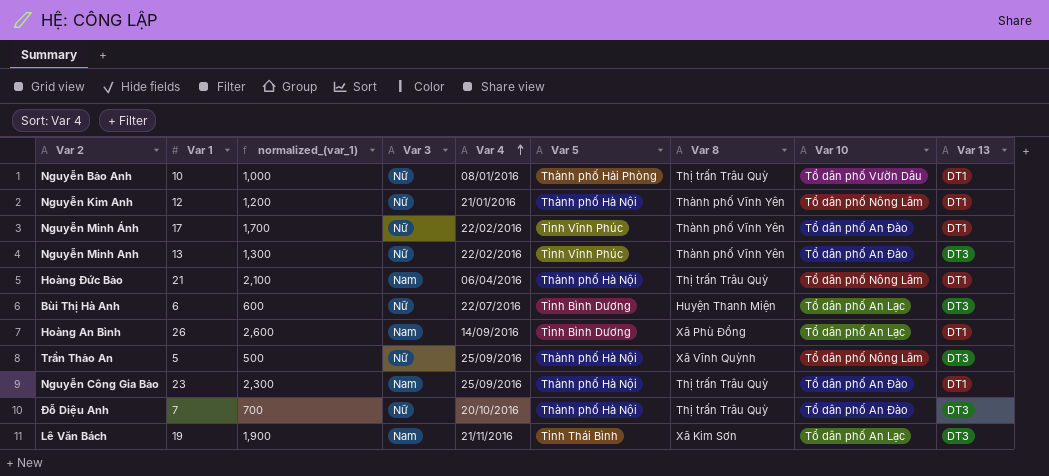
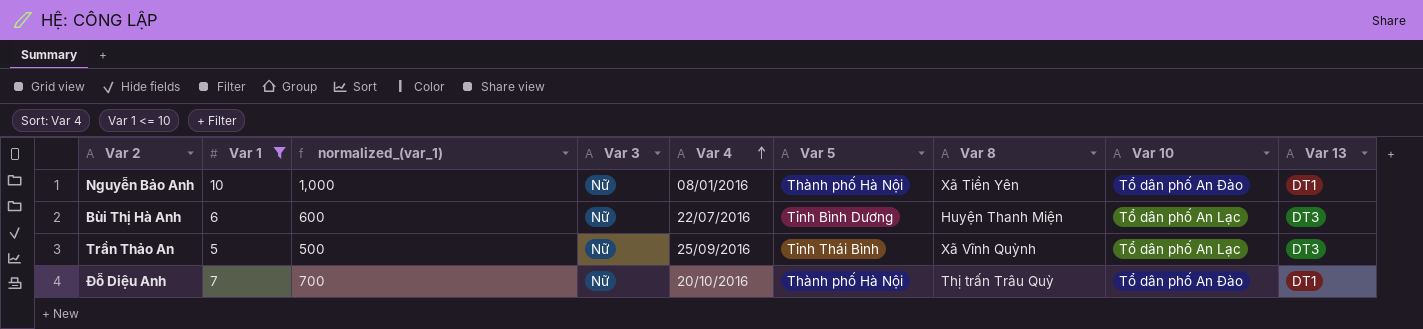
filter: none -> Var 1 <= 10
Nguyễn Bảo Anh | Var 5: Thành phố Hải Phòng -> Thành phố Hà Nội
Nguyễn Bảo Anh | Var 8: Thị trấn Trâu Quỳ -> Xã Tiền Yên
Nguyễn Bảo Anh | Var 10: Tổ dân phố Vườn Dâu -> Tổ dân phố An Đào
Trần Thảo An | Var 5: Thành phố Hà Nội -> Tỉnh Thái Bình
Trần Thảo An | Var 10: Tổ dân phố Nông Lâm -> Tổ dân phố An Lạc
Đỗ Diệu Anh | Var 13: DT3 -> DT1

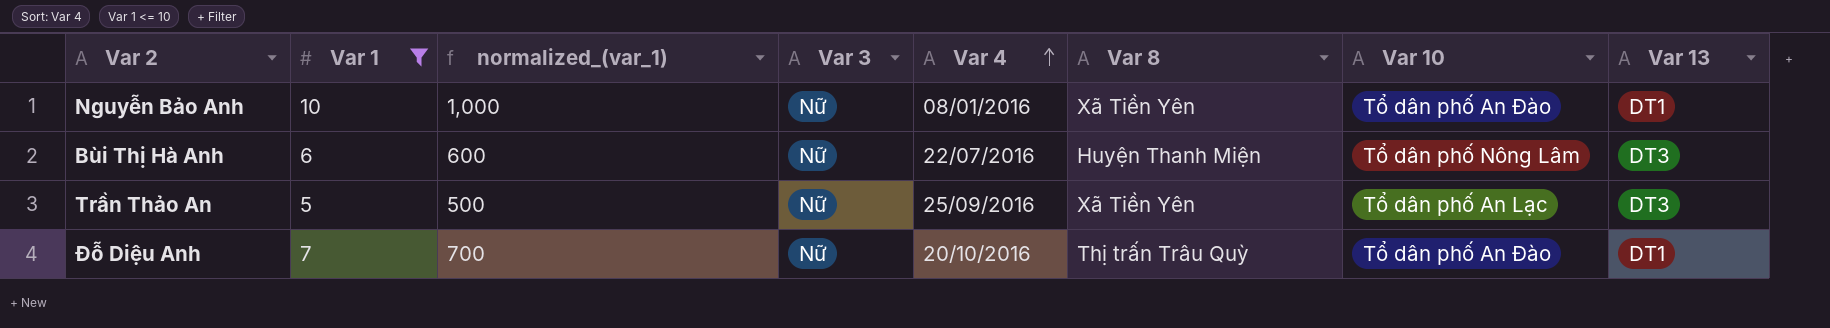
column Var 5 | position: 6 -> none
Bùi Thị Hà Anh | Var 10: Tổ dân phố An Lạc -> Tổ dân phố Nông Lâm
Trần Thảo An | Var 8: Xã Vĩnh Quỳnh -> Xã Tiền Yên

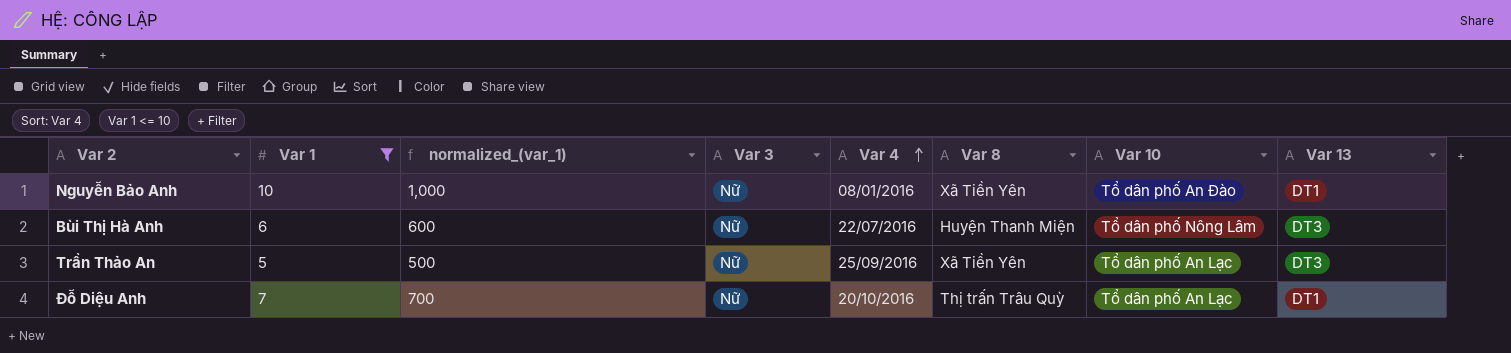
Đỗ Diệu Anh | Var 10: Tổ dân phố An Đào -> Tổ dân phố An Lạc

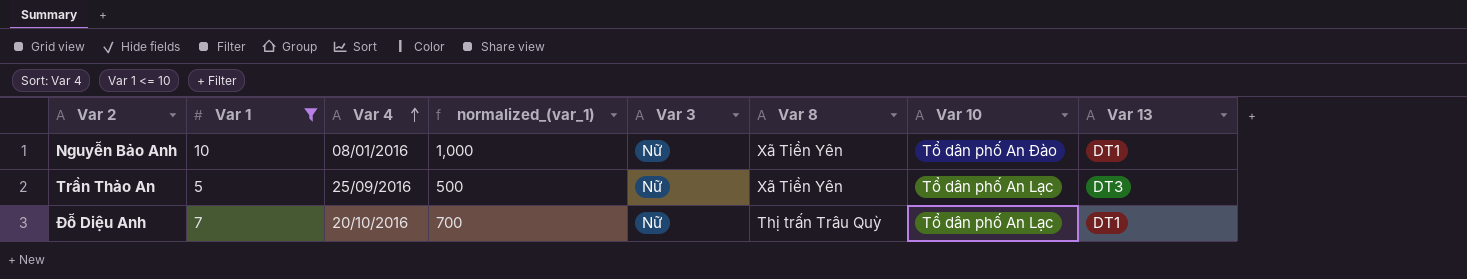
column Var 4 | position: 5 -> 3
row Bùi Thị Hà Anh: 6 | 600 | Nữ | 22/07/2016 | Huyện Thanh Miện | Tổ dân phố Nông Lâm | DT3 -> none

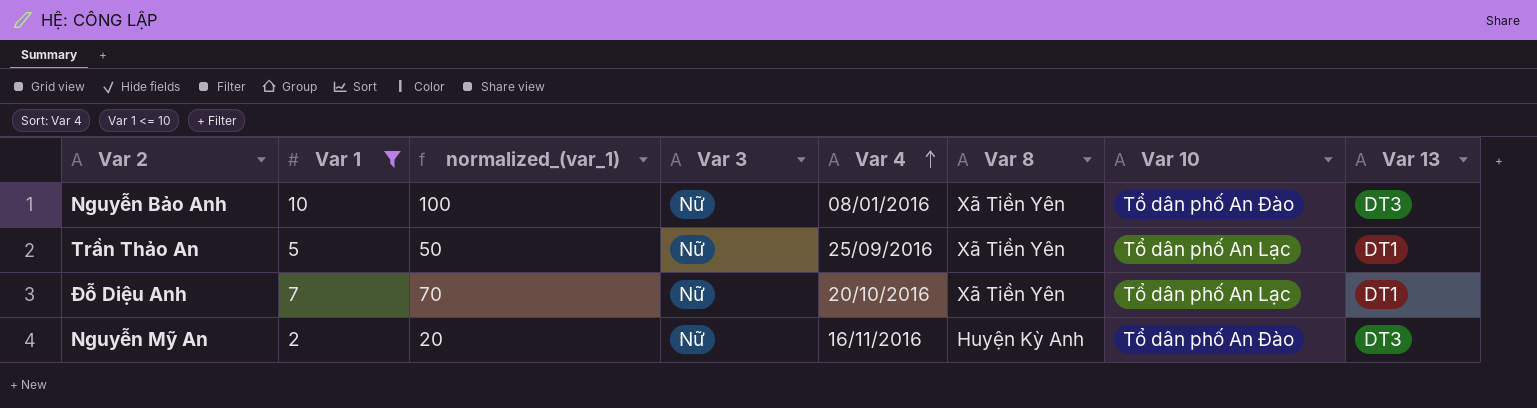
column normalized_(var_1) | formula: [Var 1] * 100 -> [Var 1] * 10
column Var 4 | position: 3 -> 5
Nguyễn Bảo Anh | Var 13: DT1 -> DT3
Trần Thảo An | Var 13: DT3 -> DT1
Đỗ Diệu Anh | Var 8: Thị trấn Trâu Quỳ -> Xã Tiền Yên
row Nguyễn Mỹ An: none -> 2 | 20 | Nữ | 16/11/2016 | Huyện Kỳ Anh | Tổ dân phố An Đào | DT3

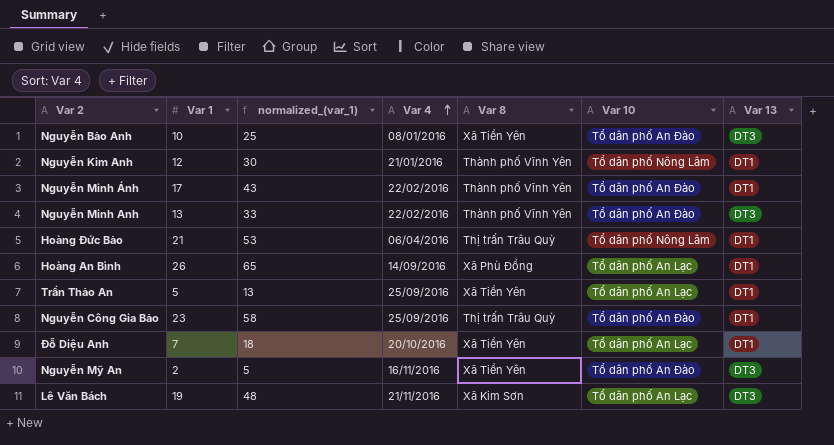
filter: Var 1 <= 10 -> none
column Var 3 | position: 4 -> none
column normalized_(var_1) | formula: [Var 1] * 10 -> [Var 1] * 2.5
Nguyễn Mỹ An | Var 8: Huyện Kỳ Anh -> Xã Tiền Yên

